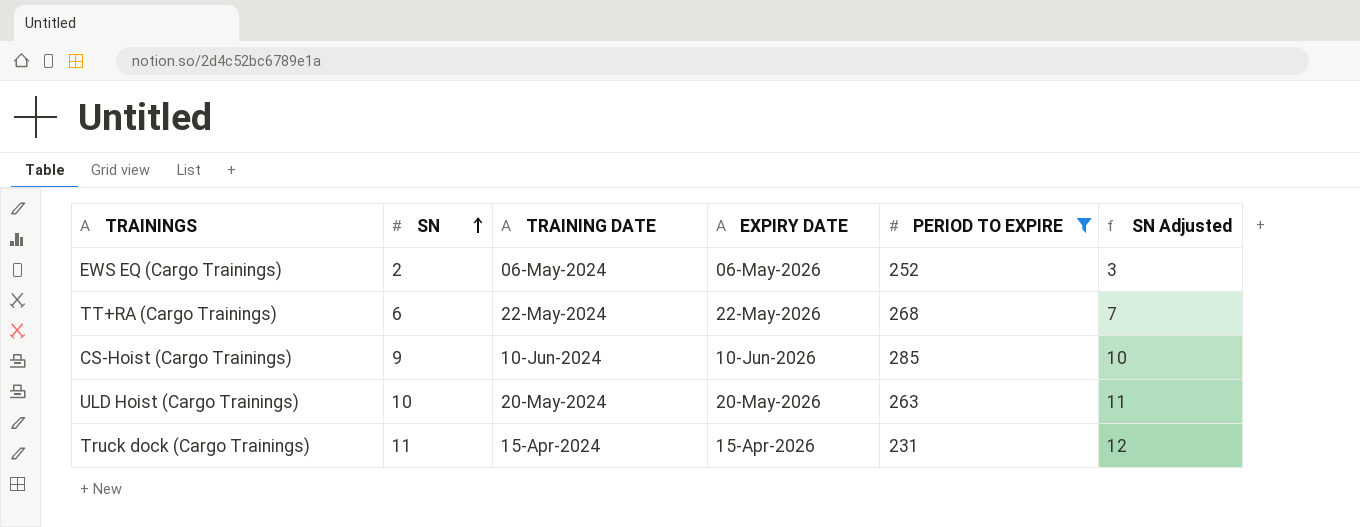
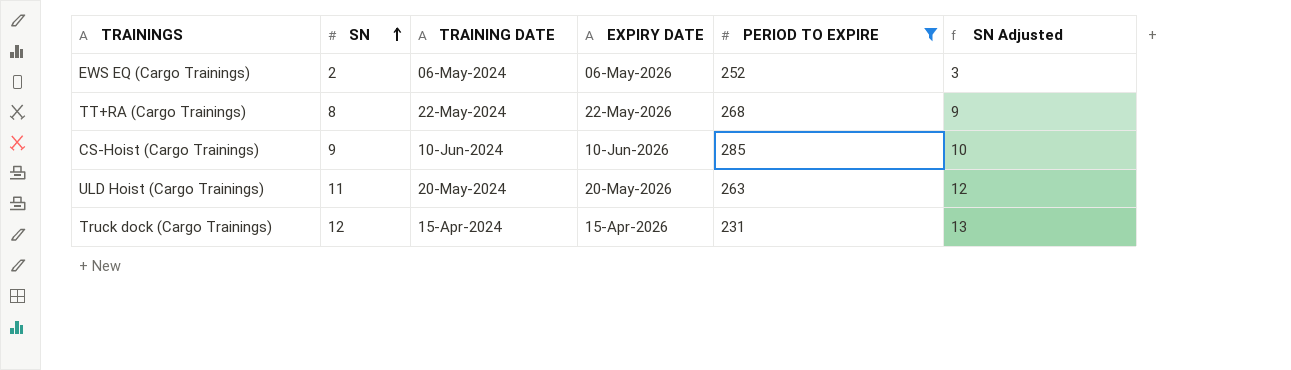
TT+RA (Cargo Trainings) | SN: 6 -> 8
TT+RA (Cargo Trainings) | SN Adjusted: 7 -> 9
ULD Hoist (Cargo Trainings) | SN: 10 -> 11
ULD Hoist (Cargo Trainings) | SN Adjusted: 11 -> 12
Truck dock (Cargo Trainings) | SN: 11 -> 12
Truck dock (Cargo Trainings) | SN Adjusted: 12 -> 13

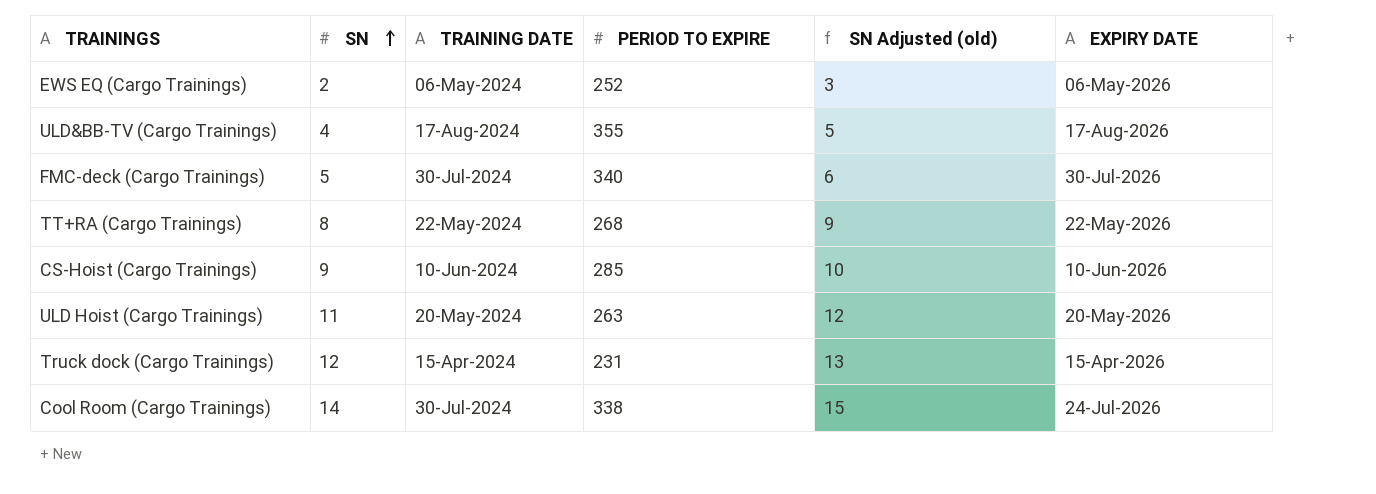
filter: PERIOD TO EXPIRE <= 285 -> none
column name: SN Adjusted -> SN Adjusted (old)
column EXPIRY DATE | position: 4 -> 6

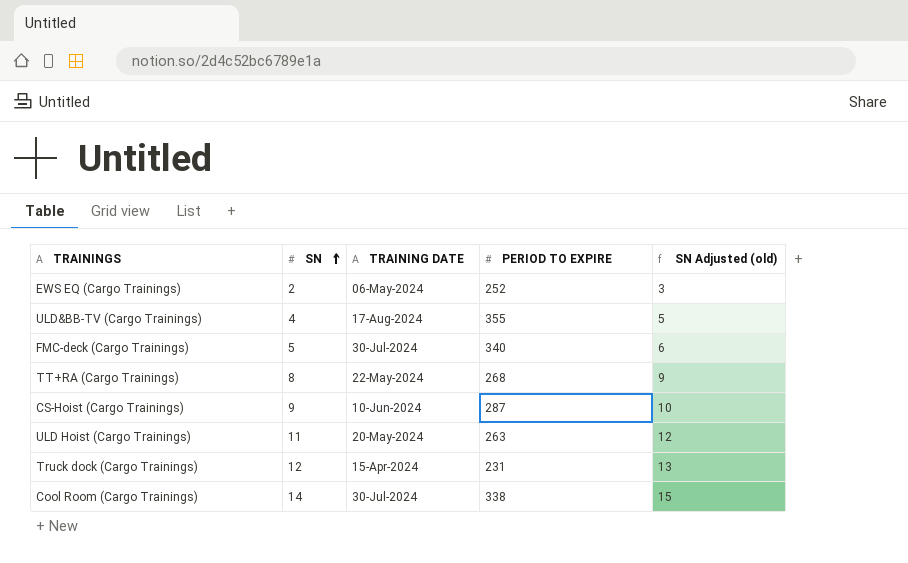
column EXPIRY DATE | position: 6 -> none
CS-Hoist (Cargo Trainings) | PERIOD TO EXPIRE: 285 -> 287

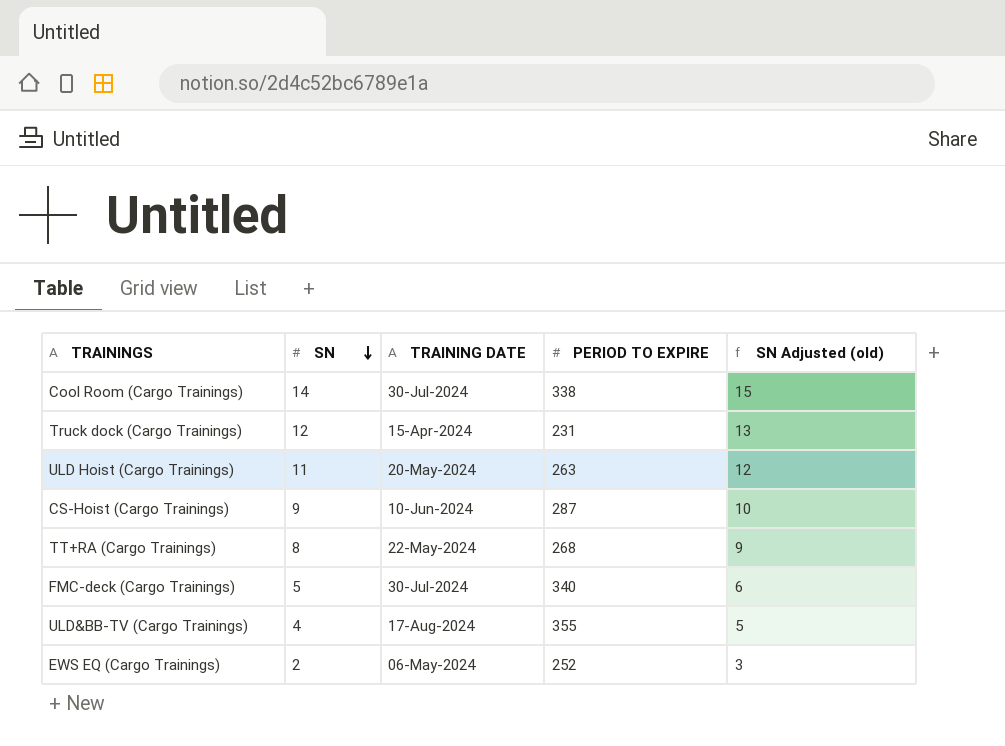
row order: SN ascending -> SN descending

